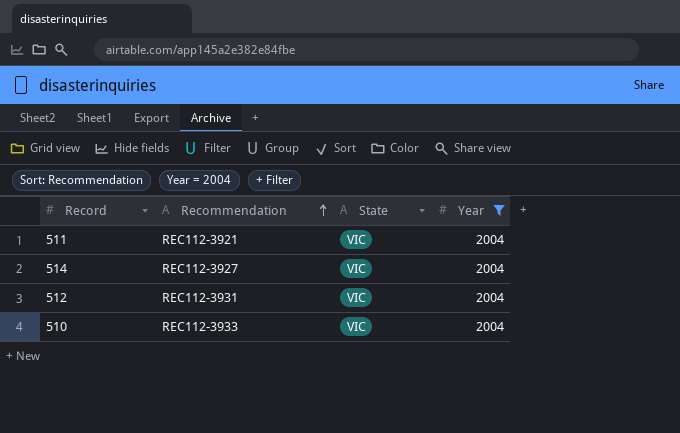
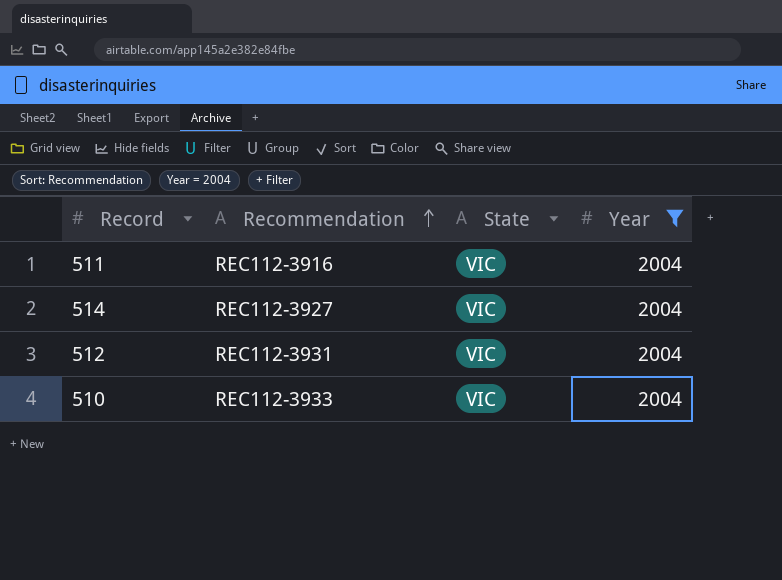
511 | Recommendation: REC112-3921 -> REC112-3916

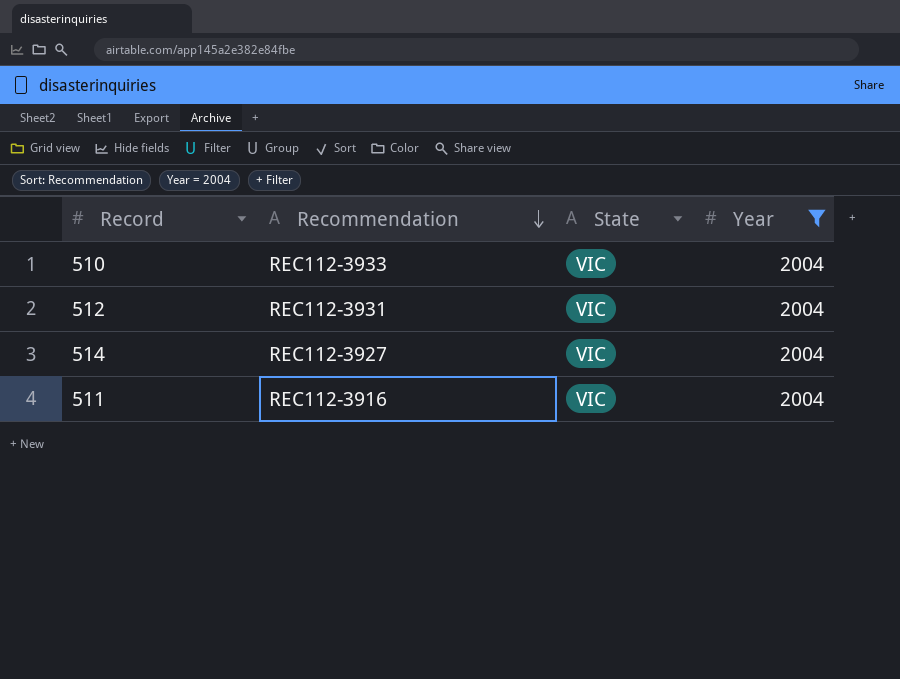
row order: Recommendation ascending -> Recommendation descending

